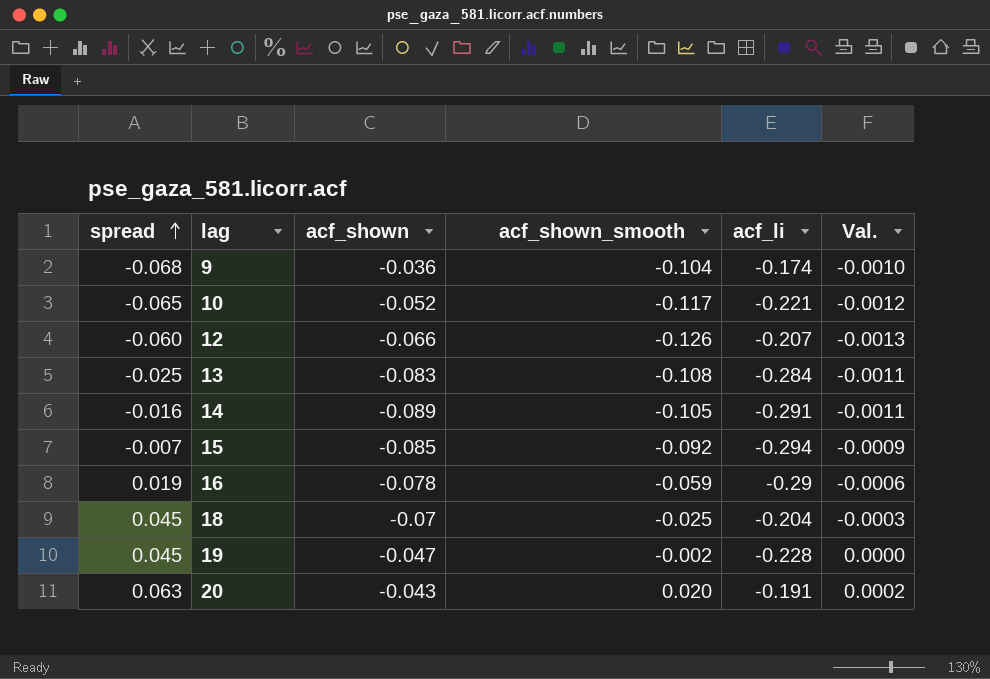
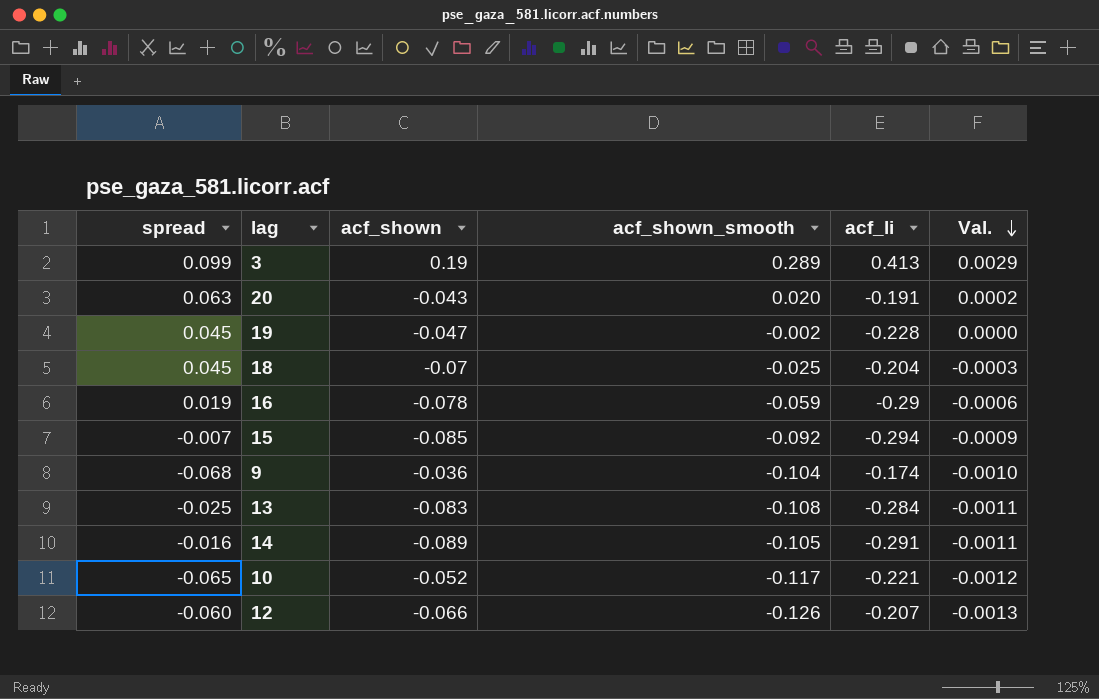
row order: spread ascending -> Val. descending
row 3: none -> 0.099 | 0.19 | 0.289 | 0.413 | 0.0029

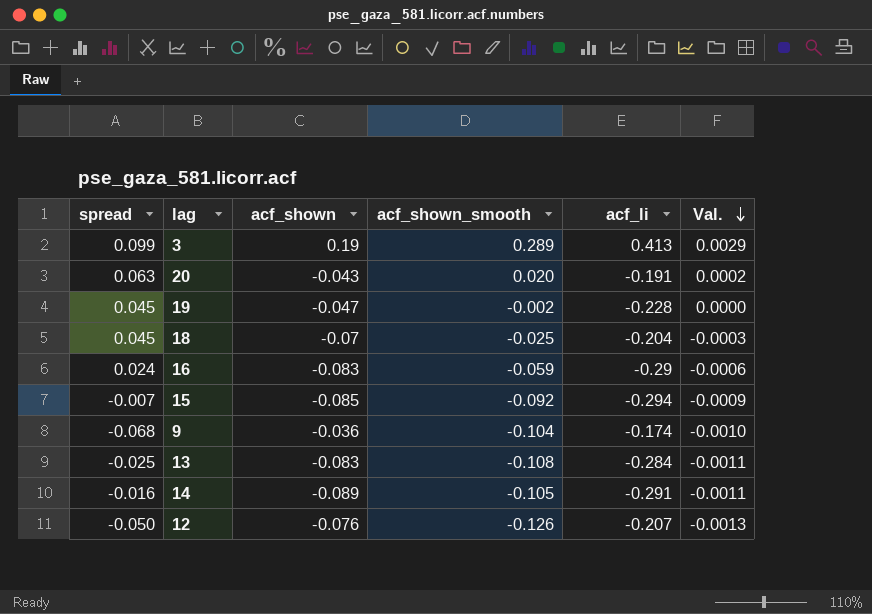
row 10: -0.065 | -0.052 | -0.117 | -0.221 | -0.0012 -> none
16 | spread: 0.019 -> 0.024
16 | acf_shown: -0.078 -> -0.083
12 | spread: -0.060 -> -0.050
12 | acf_shown: -0.066 -> -0.076

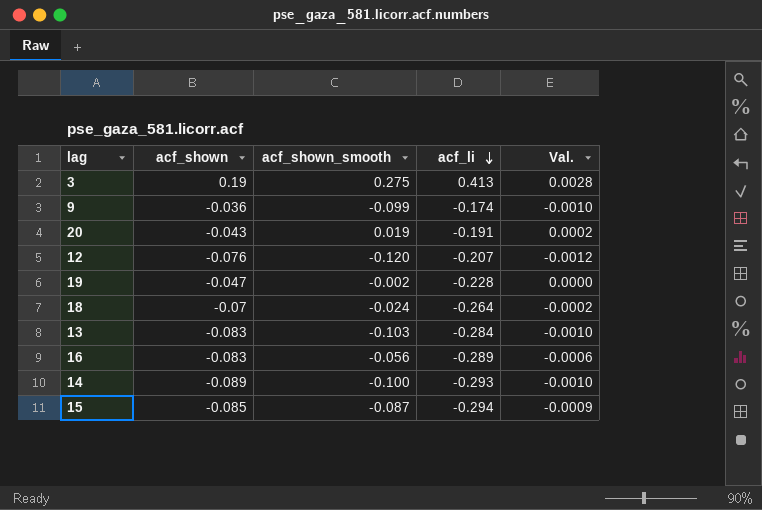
row order: Val. descending -> acf_li descending
column spread | formula: [acf_shown_smooth] - [acf_shown] -> none
3 | acf_shown_smooth: 0.289 -> 0.275
3 | Val.: 0.0029 -> 0.0028
9 | acf_shown_smooth: -0.104 -> -0.099
20 | acf_shown_smooth: 0.020 -> 0.019
12 | acf_shown_smooth: -0.126 -> -0.120
12 | Val.: -0.0013 -> -0.0012
18 | acf_shown_smooth: -0.025 -> -0.024
18 | acf_li: -0.204 -> -0.264
18 | Val.: -0.0003 -> -0.0002
13 | acf_shown_smooth: -0.108 -> -0.103
13 | Val.: -0.0011 -> -0.0010
16 | acf_shown_smooth: -0.059 -> -0.056
16 | acf_li: -0.29 -> -0.289
14 | acf_shown_smooth: -0.105 -> -0.100
14 | acf_li: -0.291 -> -0.293
14 | Val.: -0.0011 -> -0.0010
15 | acf_shown_smooth: -0.092 -> -0.087

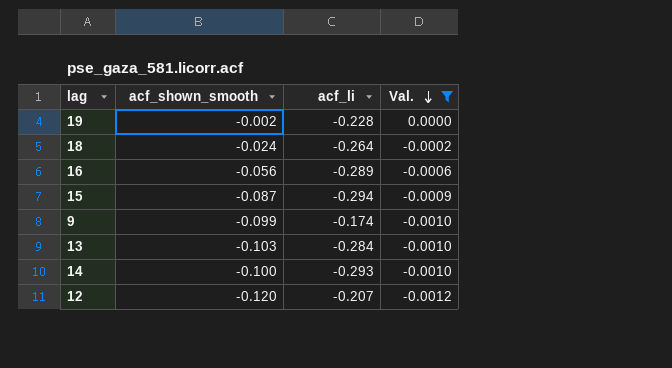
filter: none -> Val. <= 0.0000
row order: acf_li descending -> Val. descending
column acf_shown | position: 2 -> none

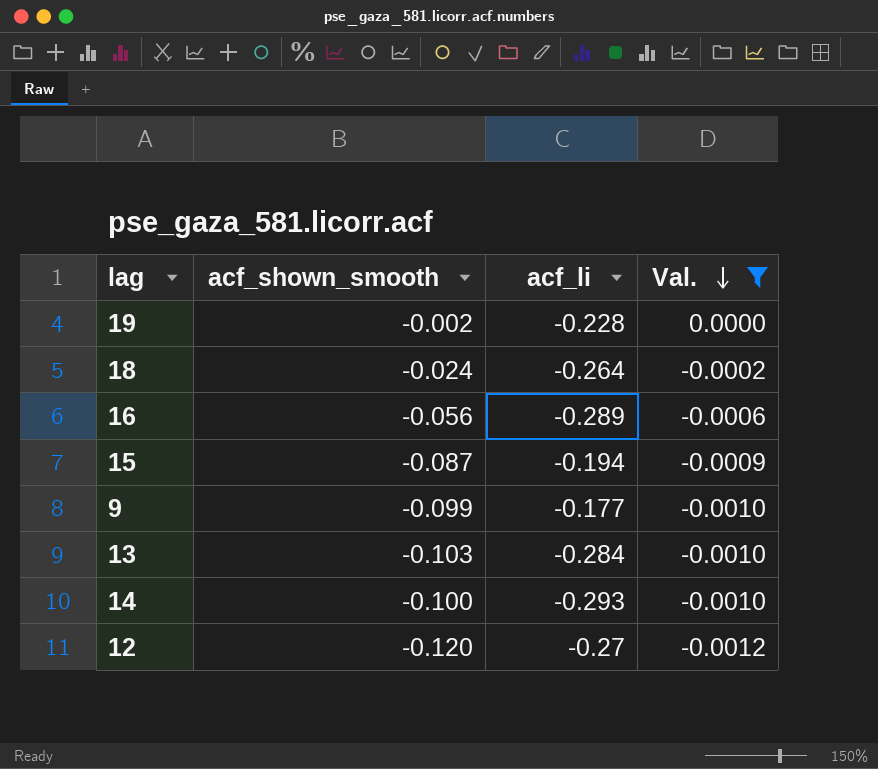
15 | acf_li: -0.294 -> -0.194
9 | acf_li: -0.174 -> -0.177
12 | acf_li: -0.207 -> -0.27

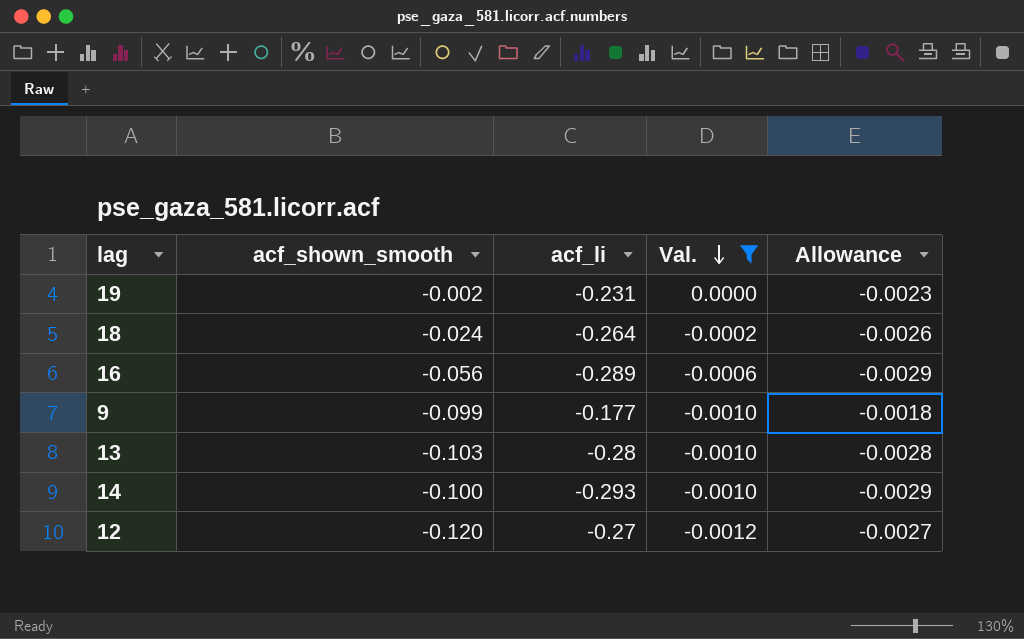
column Allowance | formula: none -> [acf_li] * 0.01
row 15: -0.087 | -0.194 | -0.0009 -> none
19 | acf_li: -0.228 -> -0.231
13 | acf_li: -0.284 -> -0.28

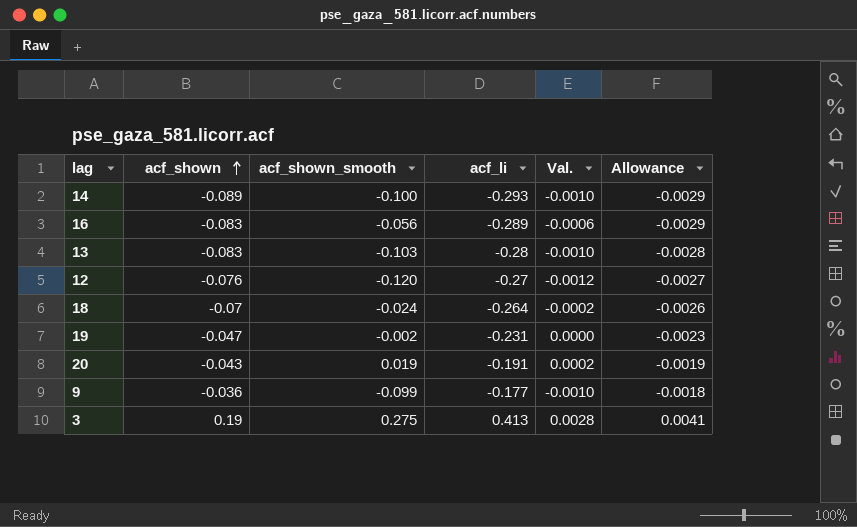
filter: Val. <= 0.0000 -> none
row order: Val. descending -> acf_shown ascending
column acf_shown | position: none -> 2

